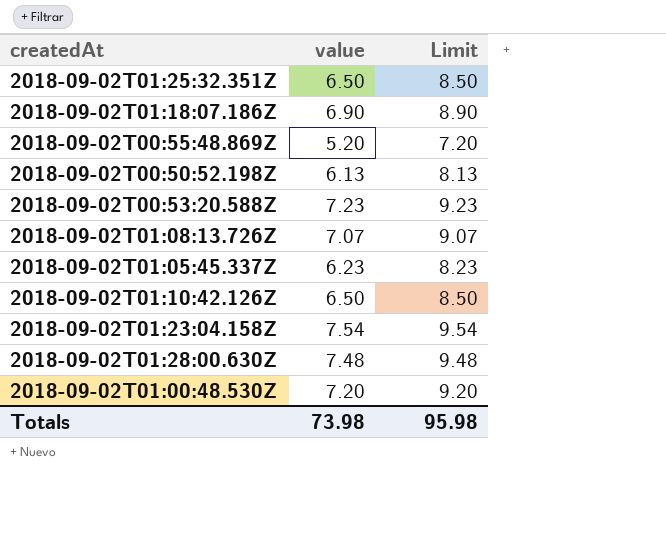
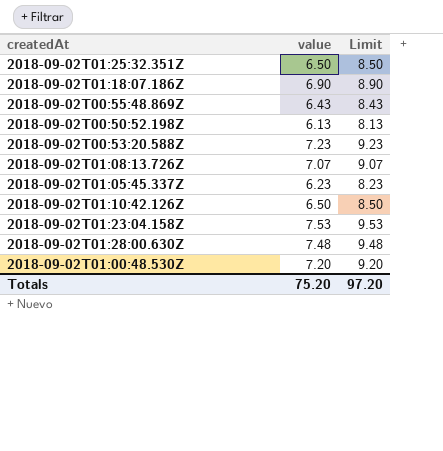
2018-09-02T00:55:48.869Z | value: 5.20 -> 6.43
2018-09-02T00:55:48.869Z | Limit: 7.20 -> 8.43
2018-09-02T01:23:04.158Z | value: 7.54 -> 7.53
2018-09-02T01:23:04.158Z | Limit: 9.54 -> 9.53
Totals | value: 73.98 -> 75.20
Totals | Limit: 95.98 -> 97.20

